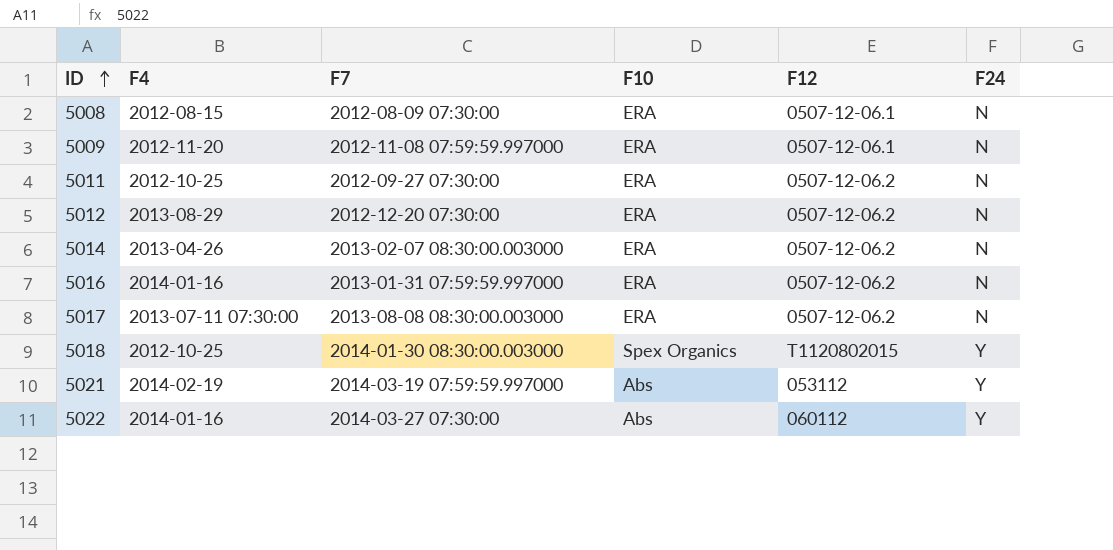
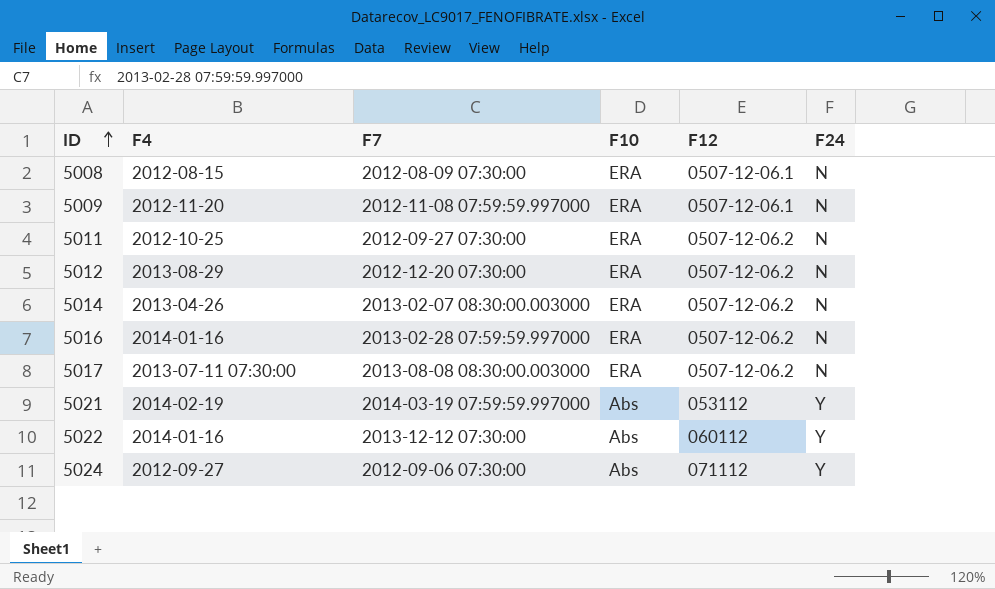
row 5018: 2012-10-25 | 2014-01-30 08:30:00.003000 | Spex Organics | T1120802015 | Y -> none
5016 | F7: 2013-01-31 07:59:59.997000 -> 2013-02-28 07:59:59.997000
5022 | F7: 2014-03-27 07:30:00 -> 2013-12-12 07:30:00
row 5024: none -> 2012-09-27 | 2012-09-06 07:30:00 | Abs | 071112 | Y

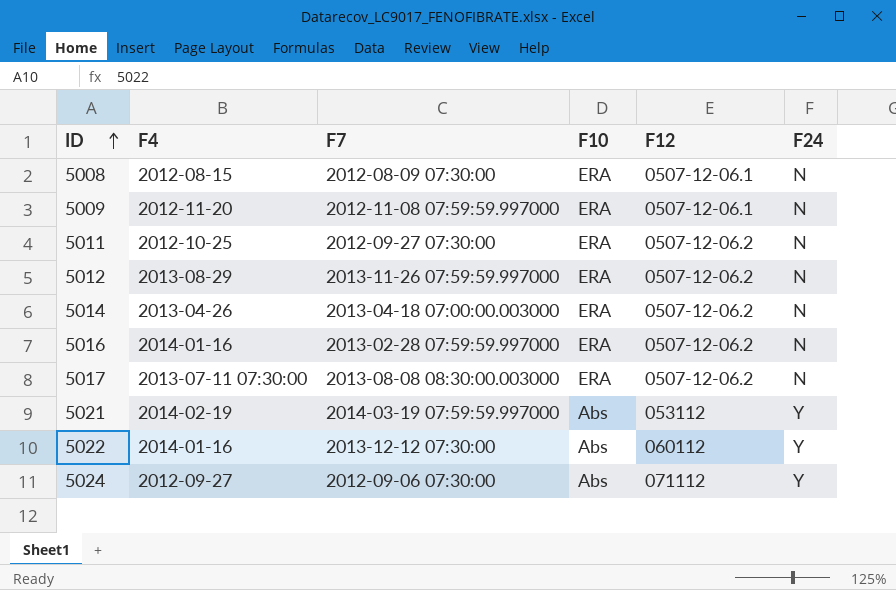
5012 | F7: 2012-12-20 07:30:00 -> 2013-11-26 07:59:59.997000
5014 | F7: 2013-02-07 08:30:00.003000 -> 2013-04-18 07:00:00.003000

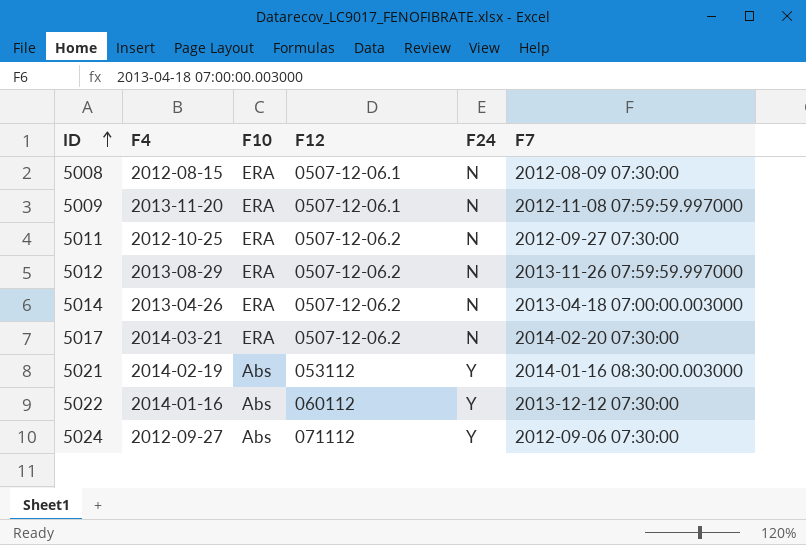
column F7 | position: 3 -> 6
row 5016: 2014-01-16 | 2013-02-28 07:59:59.997000 | ERA | 0507-12-06.2 | N -> none
5009 | F4: 2012-11-20 -> 2013-11-20
5017 | F4: 2013-07-11 07:30:00 -> 2014-03-21
5017 | F7: 2013-08-08 08:30:00.003000 -> 2014-02-20 07:30:00
5021 | F7: 2014-03-19 07:59:59.997000 -> 2014-01-16 08:30:00.003000

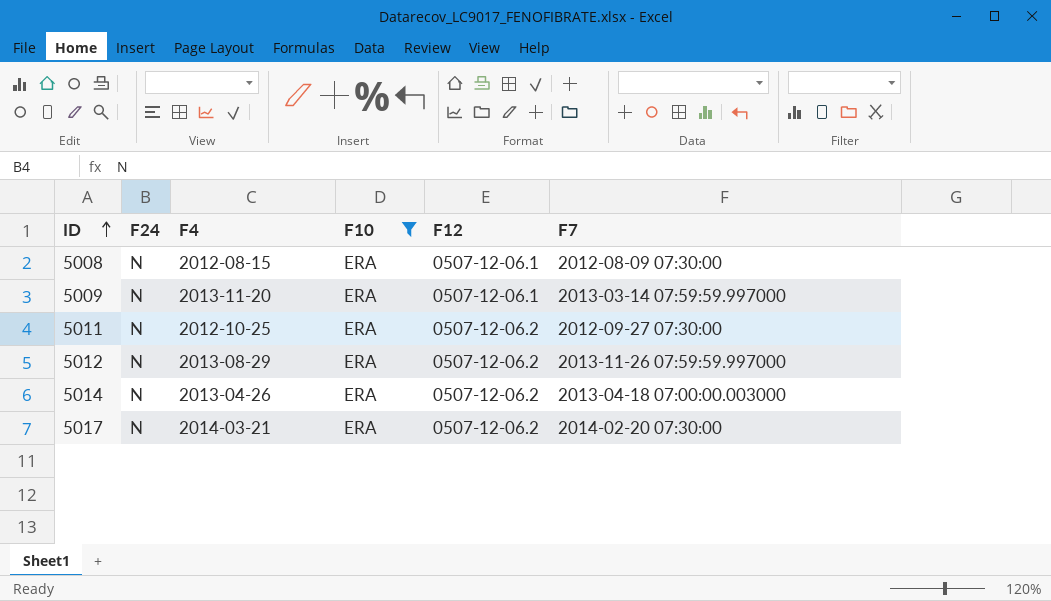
filter: none -> F10 = ERA
column F24 | position: 5 -> 2
5009 | F7: 2012-11-08 07:59:59.997000 -> 2013-03-14 07:59:59.997000

